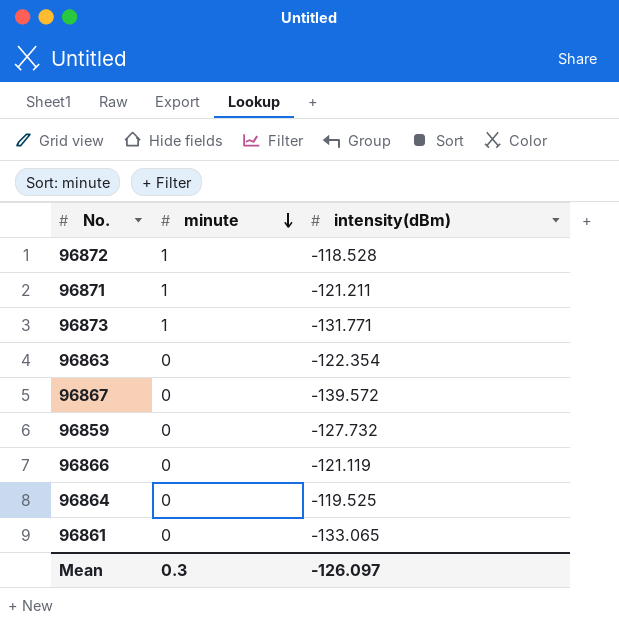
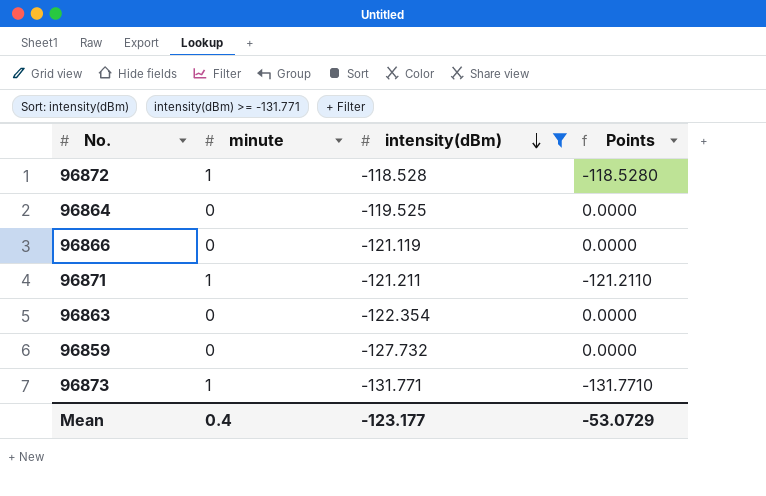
filter: none -> intensity(dBm) >= -131.771
row order: minute descending -> intensity(dBm) descending
column Points | formula: none -> [minute] * [intensity(dBm)]
Mean | minute: 0.3 -> 0.4
Mean | intensity(dBm): -126.097 -> -123.177

